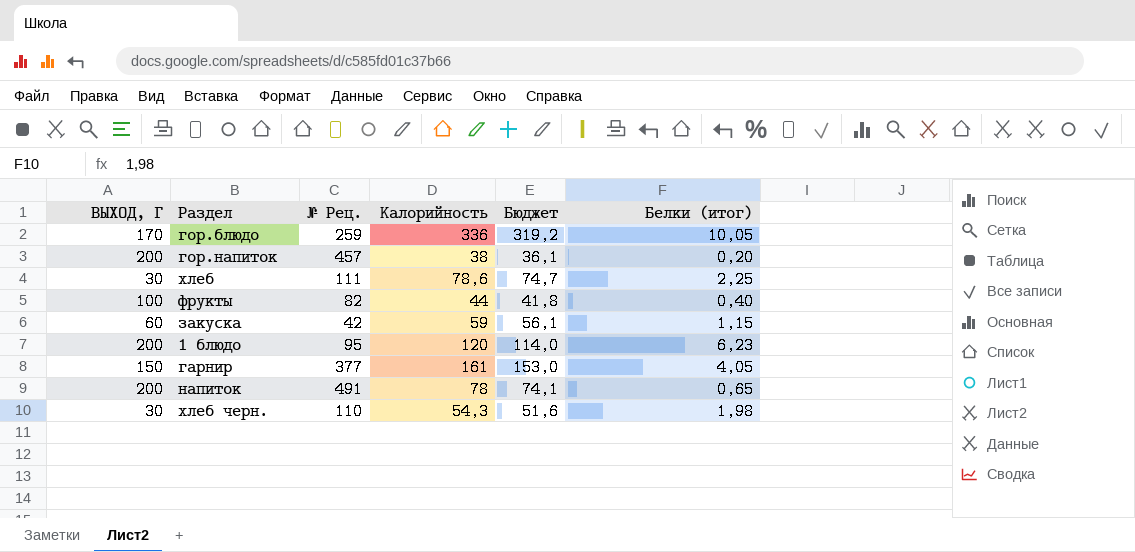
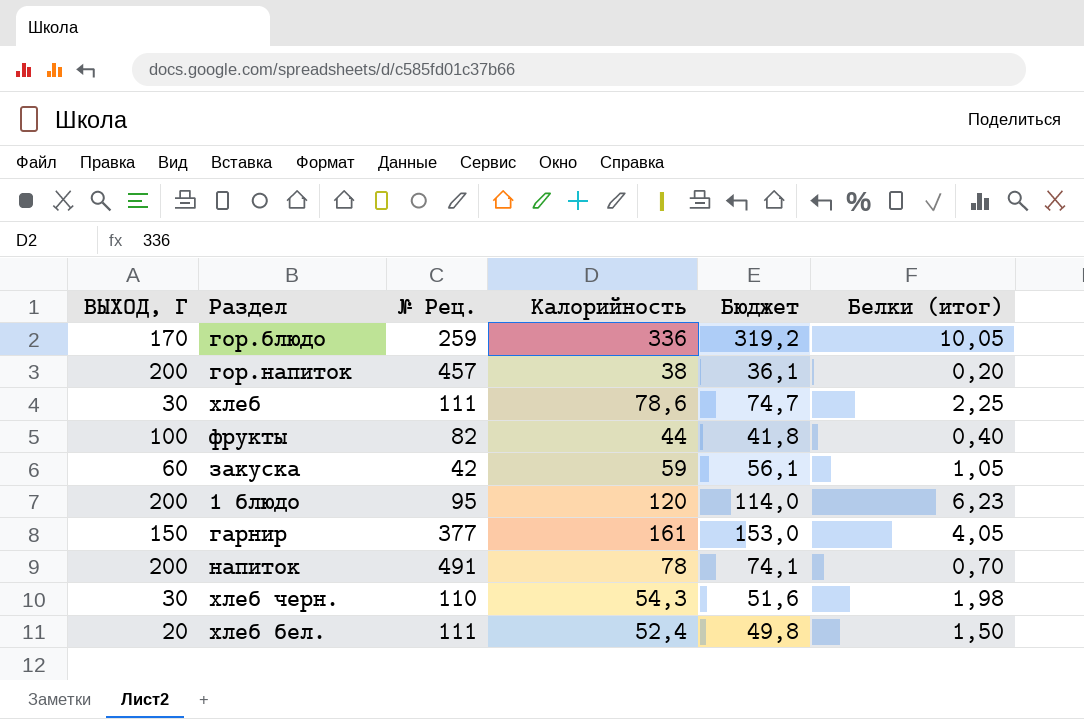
закуска | Белки (итог): 1,15 -> 1,05
напиток | Белки (итог): 0,65 -> 0,70
row хлеб бел.: none -> 20 | 111 | 52,4 | 49,8 | 1,50

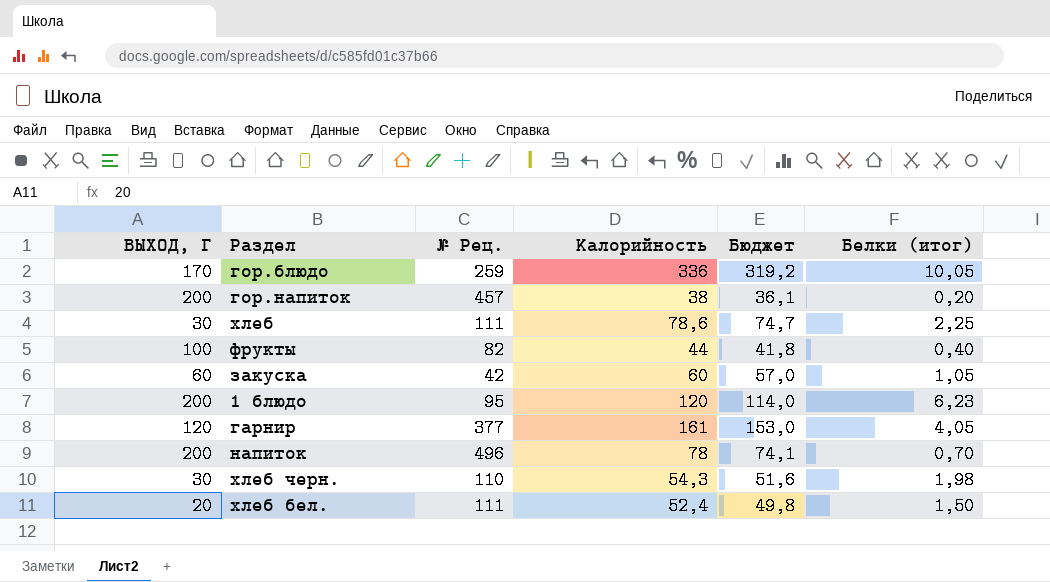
закуска | Калорийность: 59 -> 60
закуска | Бюджет: 56,1 -> 57,0
гарнир | ВЫХОД, Г: 150 -> 120
напиток | № Рец.: 491 -> 496

